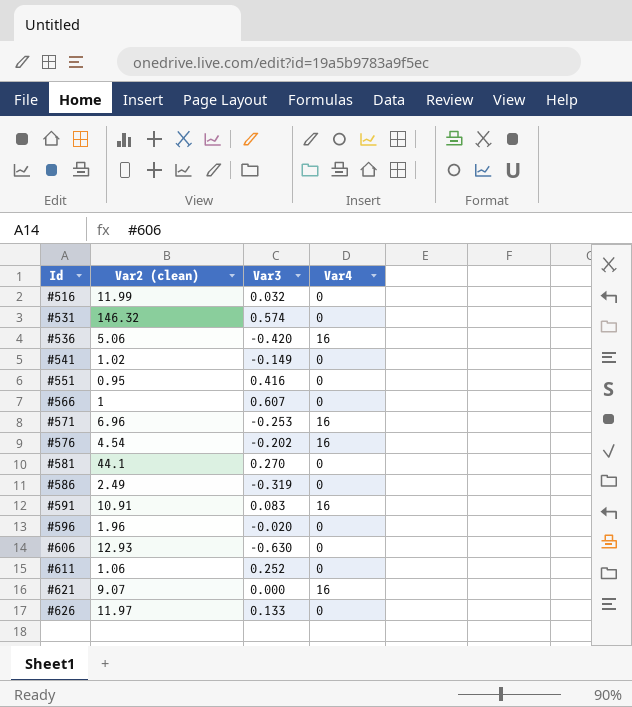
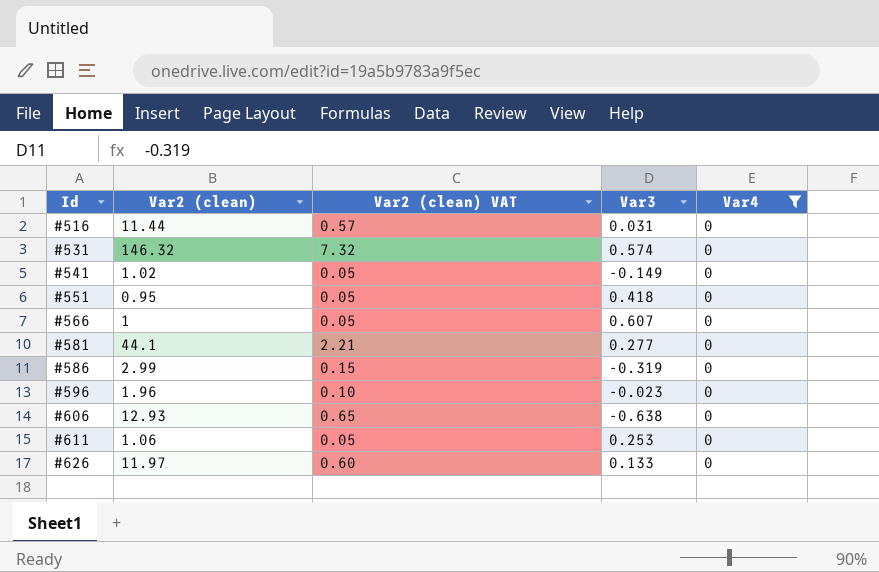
filter: none -> Var4 = 0
column Var2 (clean) VAT | formula: none -> [Var2 (clean)] * 0.05
#516 | Var2 (clean): 11.99 -> 11.44
#516 | Var3: 0.032 -> 0.031
#551 | Var3: 0.416 -> 0.418
#581 | Var3: 0.270 -> 0.277
#586 | Var2 (clean): 2.49 -> 2.99
#596 | Var3: -0.020 -> -0.023
#606 | Var3: -0.630 -> -0.638
#611 | Var3: 0.252 -> 0.253

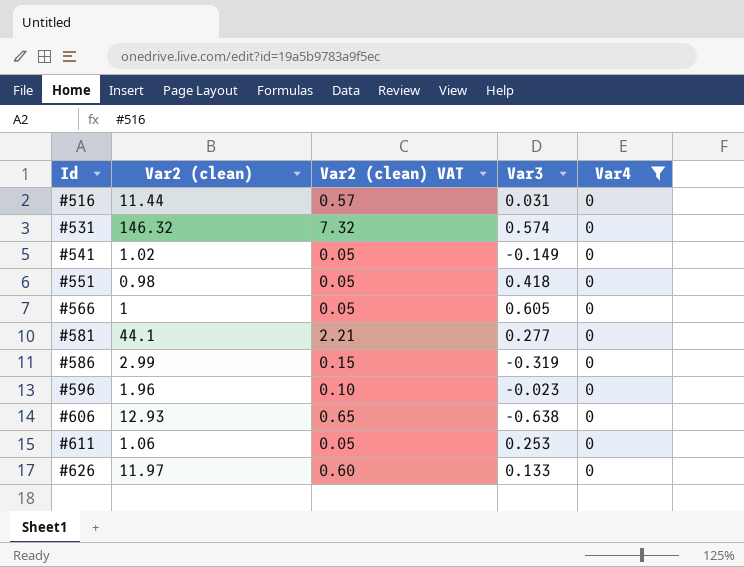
#551 | Var2 (clean): 0.95 -> 0.98
#566 | Var3: 0.607 -> 0.605

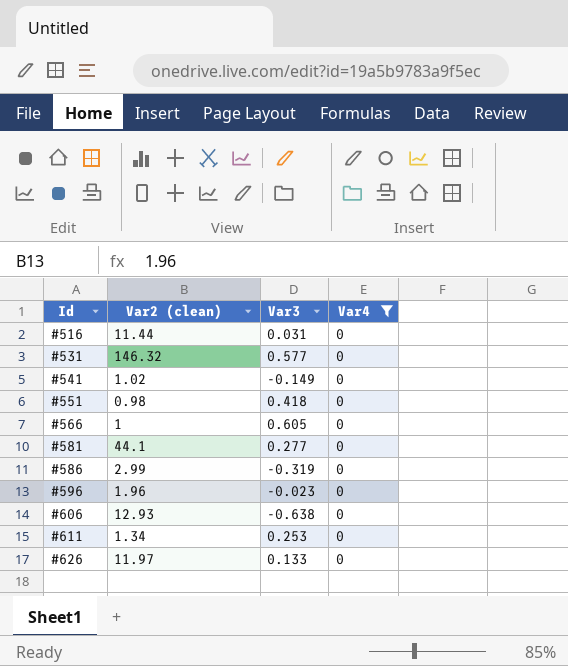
column Var2 (clean) VAT | formula: [Var2 (clean)] * 0.05 -> none
#531 | Var3: 0.574 -> 0.577
#611 | Var2 (clean): 1.06 -> 1.34

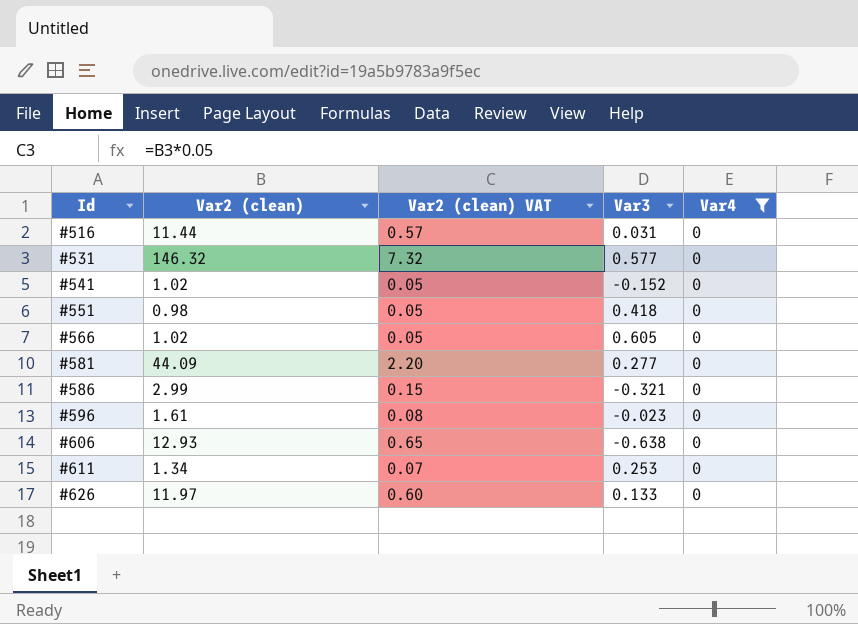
column Var2 (clean) VAT | formula: none -> [Var2 (clean)] * 0.05
#541 | Var3: -0.149 -> -0.152
#566 | Var2 (clean): 1 -> 1.02
#581 | Var2 (clean): 44.1 -> 44.09
#586 | Var3: -0.319 -> -0.321
#596 | Var2 (clean): 1.96 -> 1.61

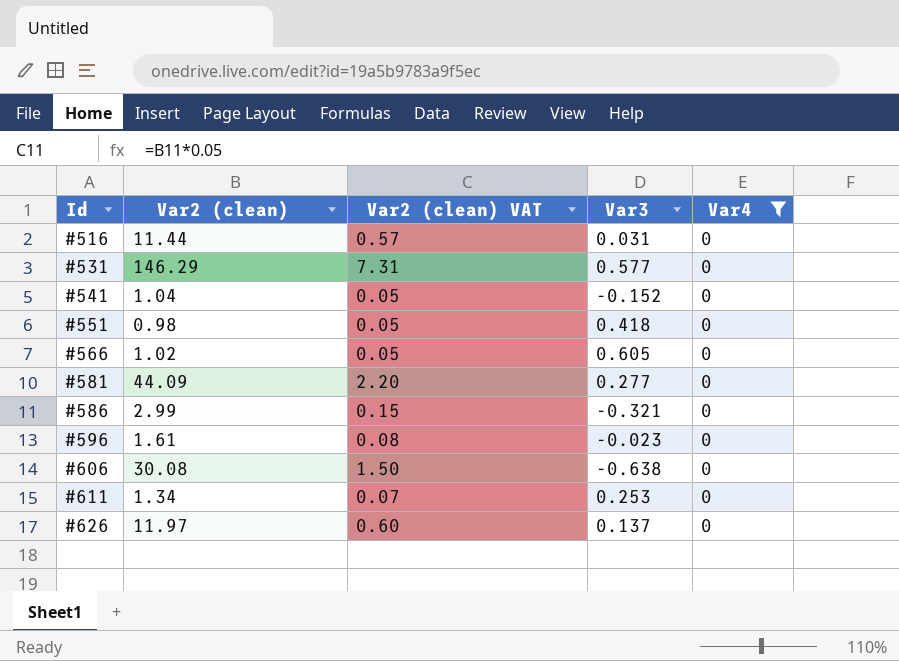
#531 | Var2 (clean): 146.32 -> 146.29
#531 | Var2 (clean) VAT: 7.32 -> 7.31
#541 | Var2 (clean): 1.02 -> 1.04
#606 | Var2 (clean): 12.93 -> 30.08
#606 | Var2 (clean) VAT: 0.65 -> 1.50
#626 | Var3: 0.133 -> 0.137

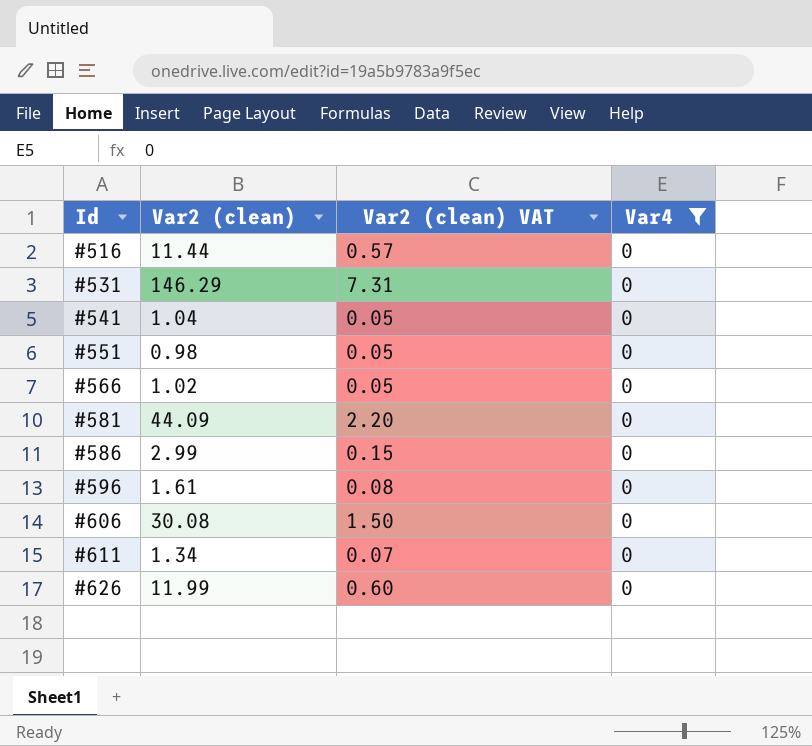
column Var3 | position: 4 -> none
#626 | Var2 (clean): 11.97 -> 11.99

